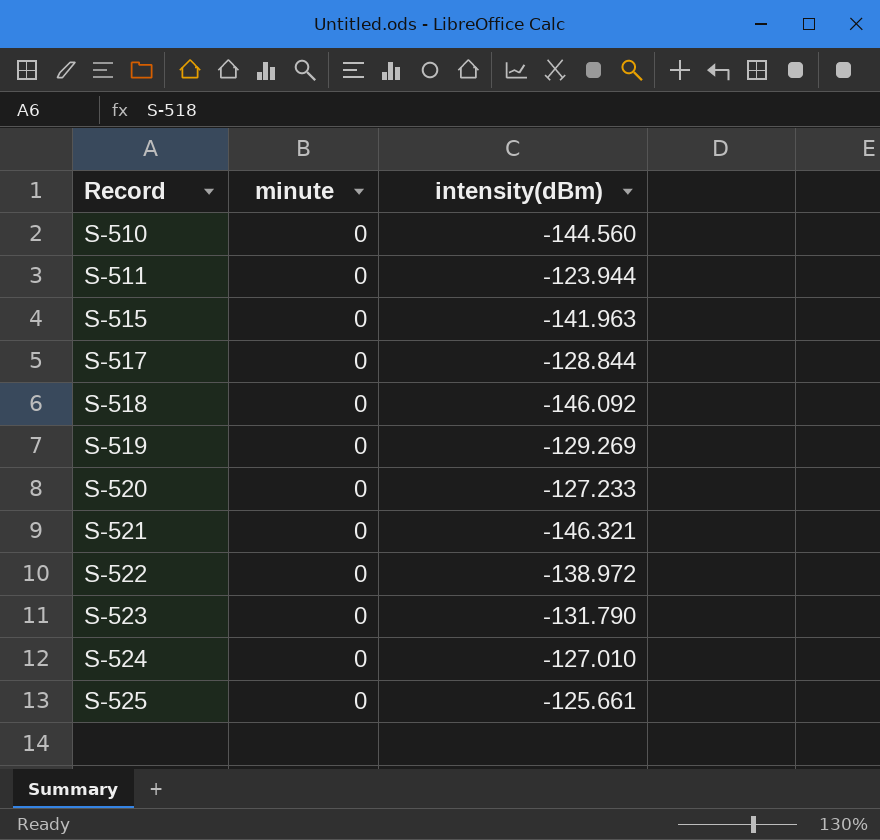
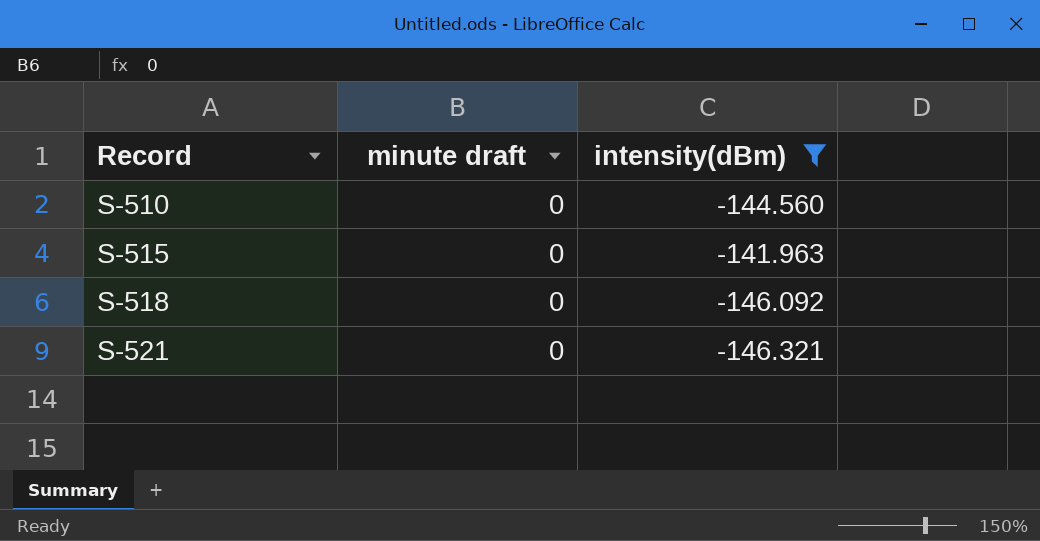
filter: none -> intensity(dBm) <= -141.963
column name: minute -> minute draft

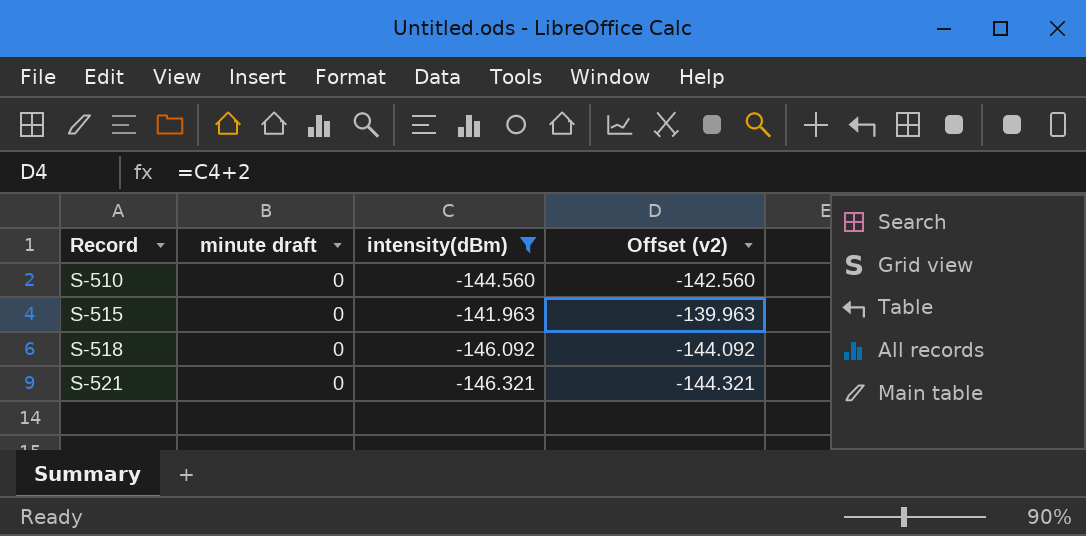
column Offset (v2) | formula: none -> [intensity(dBm)] + 2

